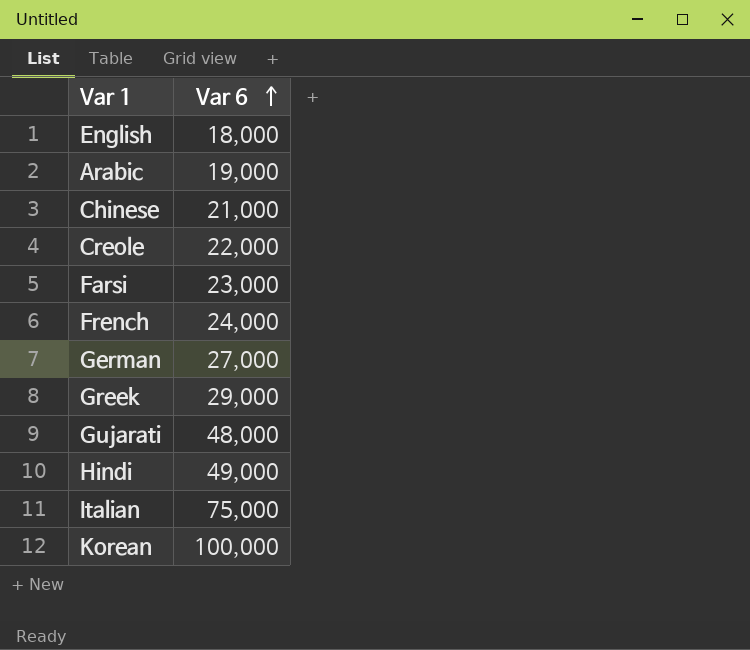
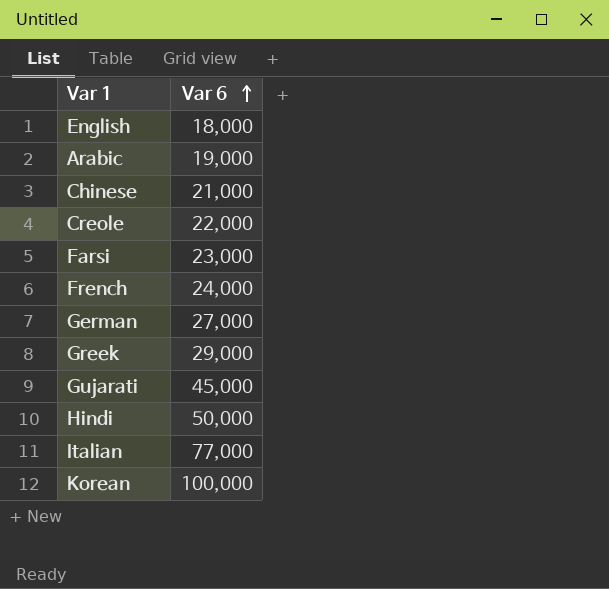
Gujarati | Var 6: 48,000 -> 45,000
Hindi | Var 6: 49,000 -> 50,000
Italian | Var 6: 75,000 -> 77,000

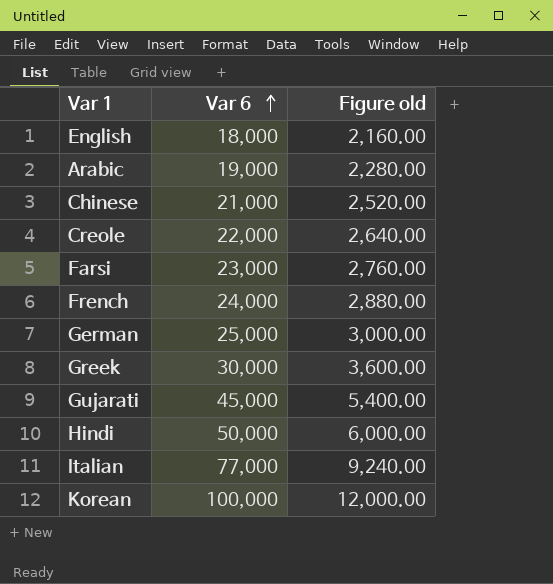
column Figure old | formula: none -> [Var 6] * 0.12
German | Var 6: 27,000 -> 25,000
Greek | Var 6: 29,000 -> 30,000

